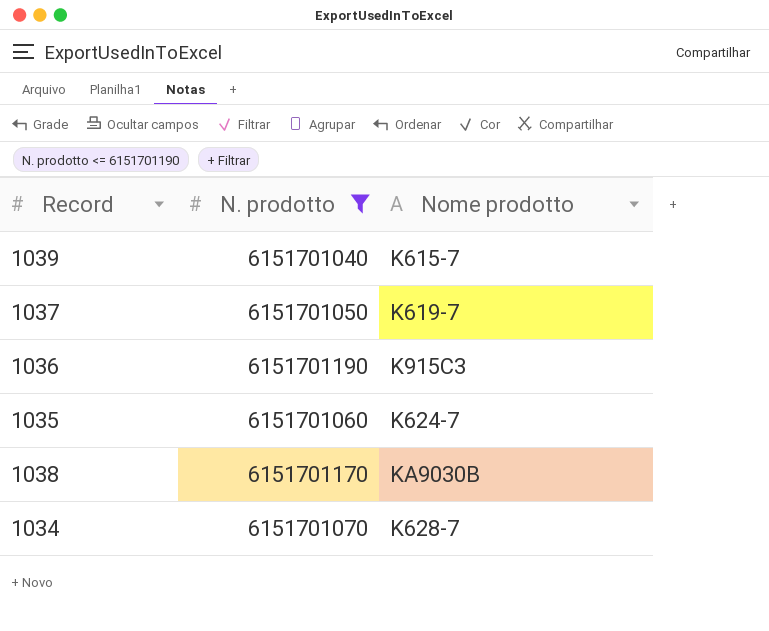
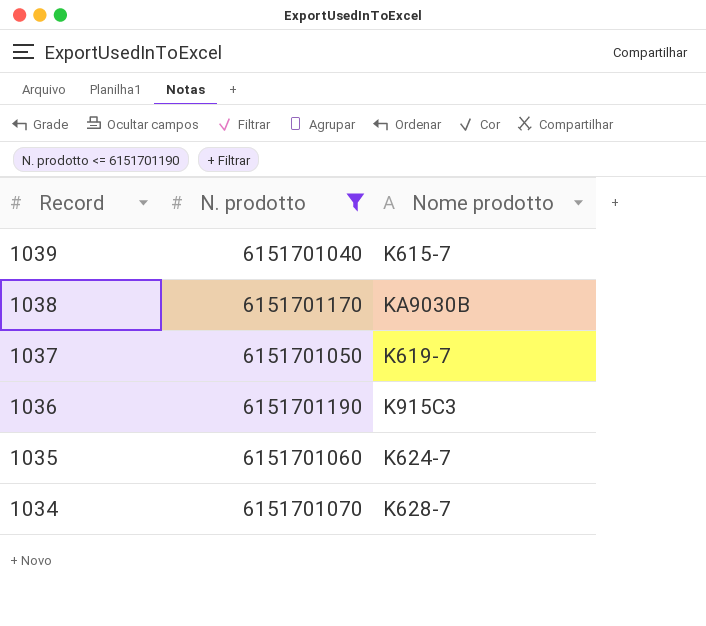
row order: none -> Record descending

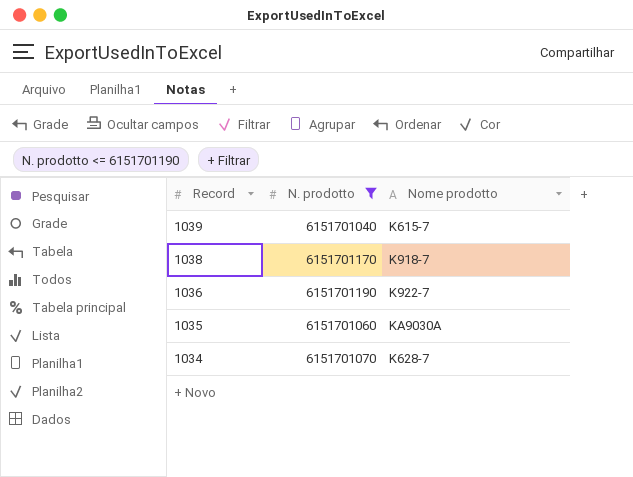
row 1037: 6151701050 | K619-7 -> none
1038 | Nome prodotto: KA9030B -> K918-7
1036 | Nome prodotto: K915C3 -> K922-7
1035 | Nome prodotto: K624-7 -> KA9030A

